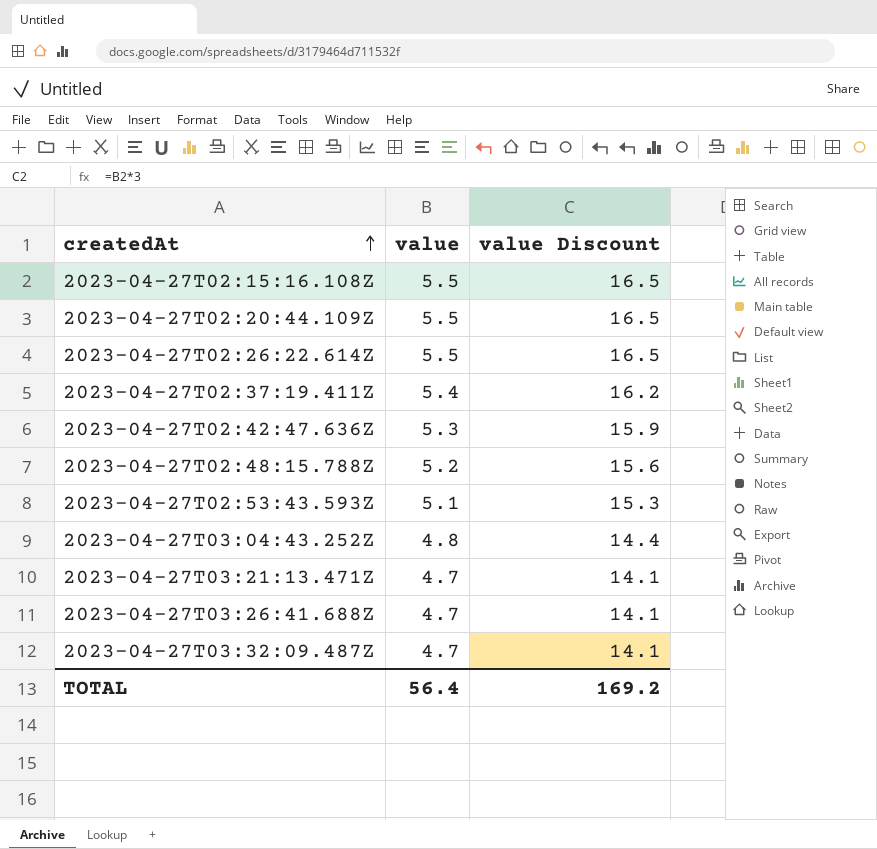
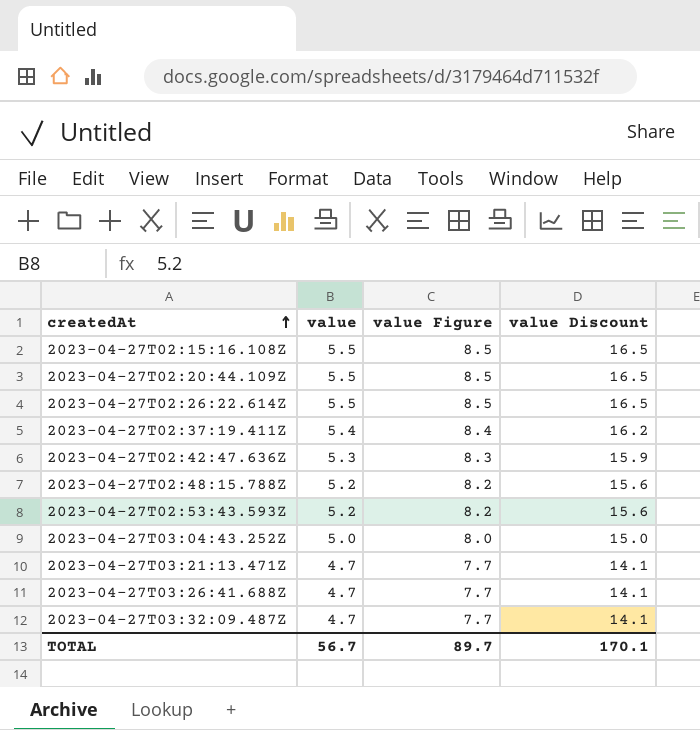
column value Figure | formula: none -> [value] + 3
2023-04-27T02:53:43.593Z | value: 5.1 -> 5.2
2023-04-27T02:53:43.593Z | value Discount: 15.3 -> 15.6
2023-04-27T03:04:43.252Z | value: 4.8 -> 5.0
2023-04-27T03:04:43.252Z | value Discount: 14.4 -> 15.0
TOTAL | value: 56.4 -> 56.7
TOTAL | value Discount: 169.2 -> 170.1

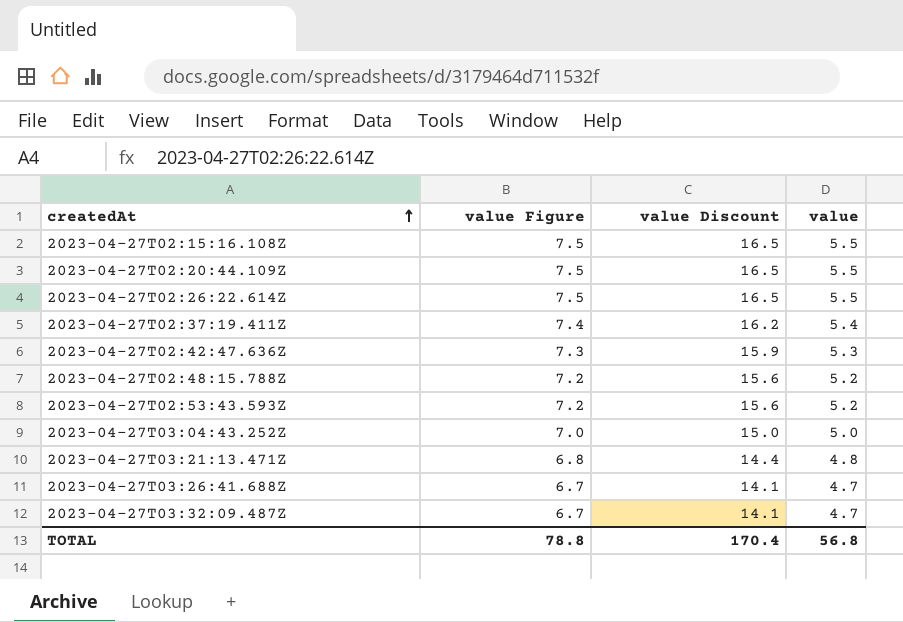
column value Figure | formula: [value] + 3 -> [value] + 2
column value | position: 2 -> 4
2023-04-27T03:21:13.471Z | value Discount: 14.1 -> 14.4
2023-04-27T03:21:13.471Z | value: 4.7 -> 4.8
TOTAL | value Figure: 89.7 -> 78.8
TOTAL | value Discount: 170.1 -> 170.4
TOTAL | value: 56.7 -> 56.8

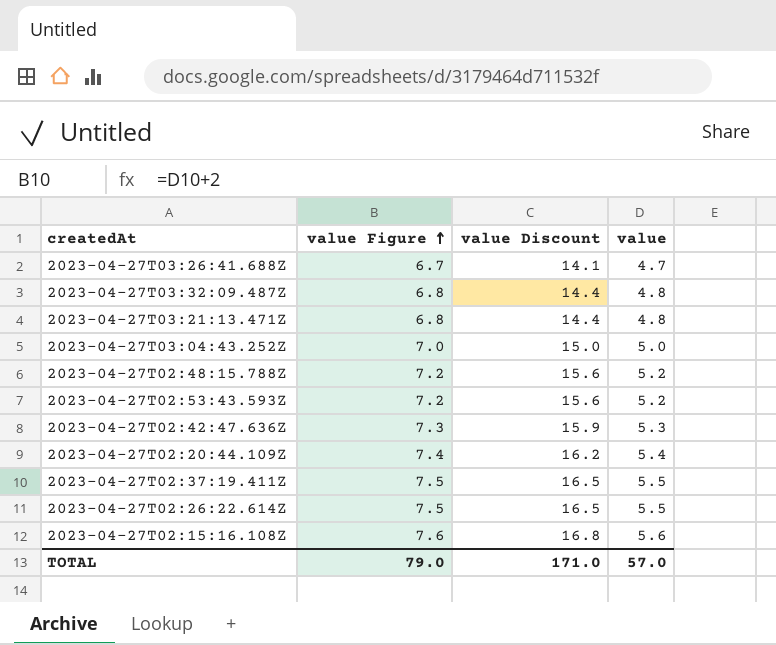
row order: createdAt ascending -> value Figure ascending
2023-04-27T03:32:09.487Z | value Figure: 6.7 -> 6.8
2023-04-27T03:32:09.487Z | value Discount: 14.1 -> 14.4
2023-04-27T03:32:09.487Z | value: 4.7 -> 4.8
2023-04-27T02:20:44.109Z | value Figure: 7.5 -> 7.4
2023-04-27T02:20:44.109Z | value Discount: 16.5 -> 16.2
2023-04-27T02:20:44.109Z | value: 5.5 -> 5.4
2023-04-27T02:37:19.411Z | value Figure: 7.4 -> 7.5
2023-04-27T02:37:19.411Z | value Discount: 16.2 -> 16.5
2023-04-27T02:37:19.411Z | value: 5.4 -> 5.5
2023-04-27T02:15:16.108Z | value Figure: 7.5 -> 7.6
2023-04-27T02:15:16.108Z | value Discount: 16.5 -> 16.8
2023-04-27T02:15:16.108Z | value: 5.5 -> 5.6
TOTAL | value Figure: 78.8 -> 79.0
TOTAL | value Discount: 170.4 -> 171.0
TOTAL | value: 56.8 -> 57.0

